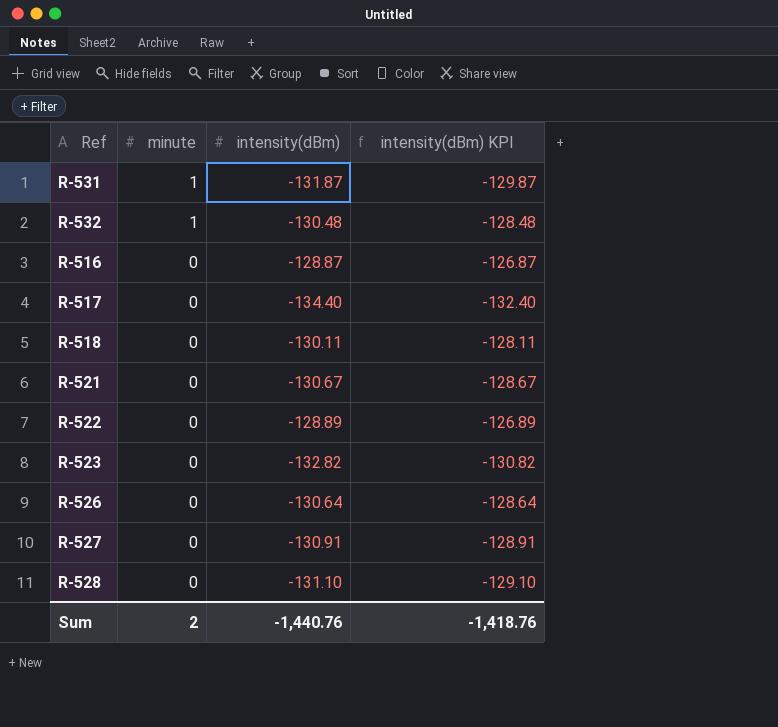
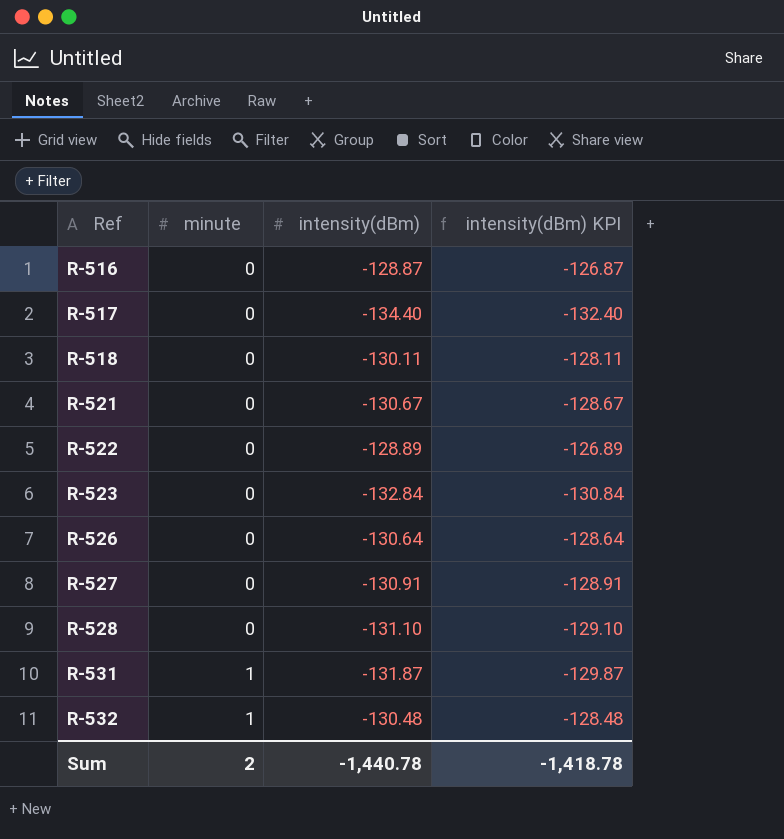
row order: minute descending -> Ref ascending
R-523 | intensity(dBm): -132.82 -> -132.84
R-523 | intensity(dBm) KPI: -130.82 -> -130.84
Sum | intensity(dBm): -1,440.76 -> -1,440.78
Sum | intensity(dBm) KPI: -1,418.76 -> -1,418.78

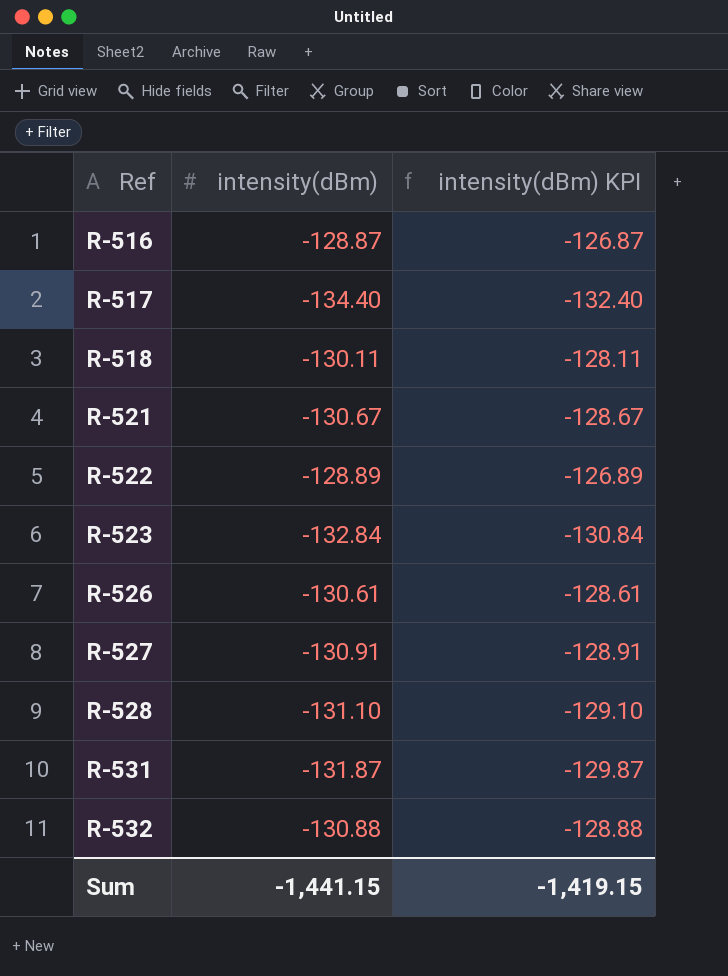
column minute | position: 2 -> none
R-526 | intensity(dBm): -130.64 -> -130.61
R-526 | intensity(dBm) KPI: -128.64 -> -128.61
R-532 | intensity(dBm): -130.48 -> -130.88
R-532 | intensity(dBm) KPI: -128.48 -> -128.88
Sum | intensity(dBm): -1,440.78 -> -1,441.15
Sum | intensity(dBm) KPI: -1,418.78 -> -1,419.15

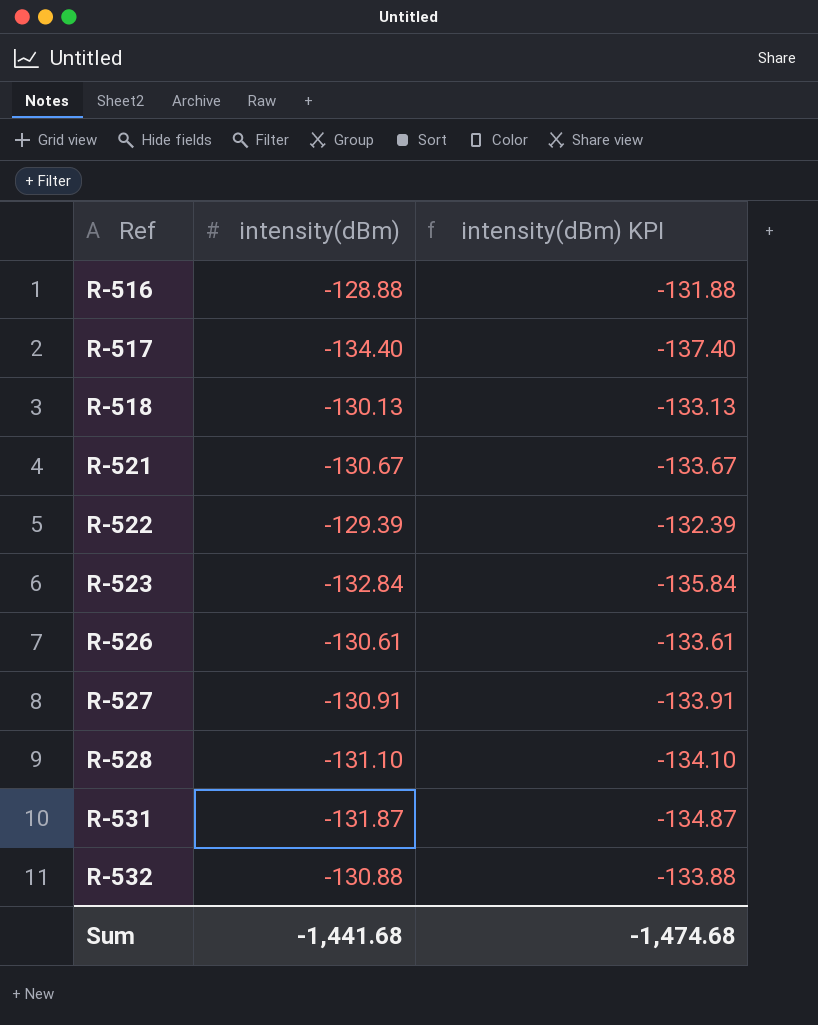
column intensity(dBm) KPI | formula: [intensity(dBm)] + 2 -> [intensity(dBm)] - 3
R-516 | intensity(dBm): -128.87 -> -128.88
R-518 | intensity(dBm): -130.11 -> -130.13
R-522 | intensity(dBm): -128.89 -> -129.39
Sum | intensity(dBm): -1,441.15 -> -1,441.68
Sum | intensity(dBm) KPI: -1,419.15 -> -1,474.68

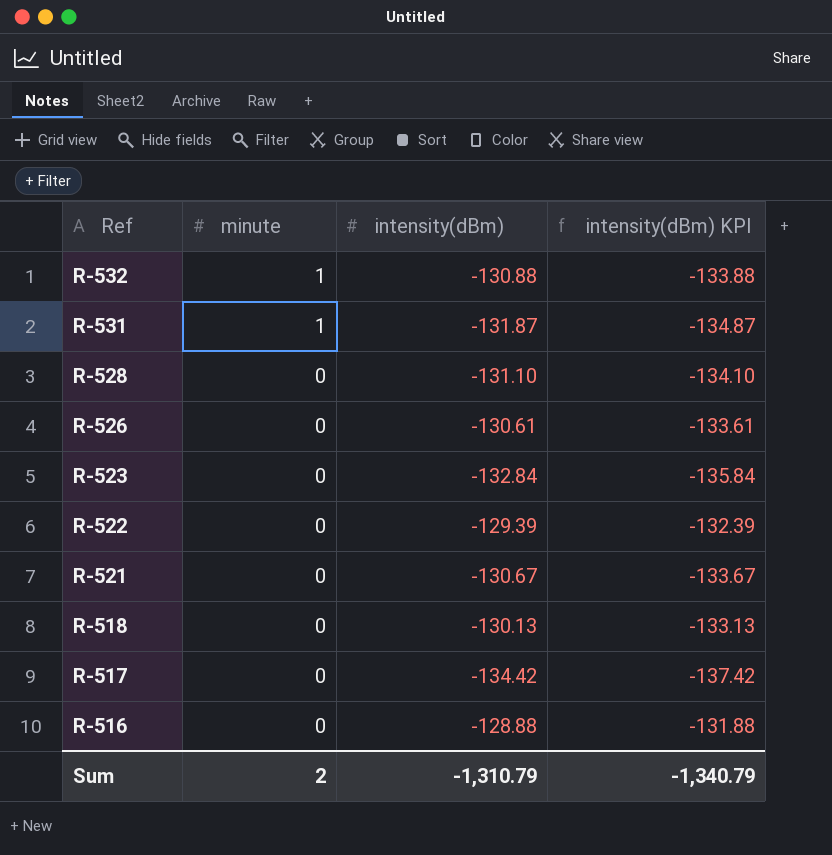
row order: Ref ascending -> Ref descending
column minute | position: none -> 2
row R-527: -130.91 | -133.91 -> none
R-517 | intensity(dBm): -134.40 -> -134.42
R-517 | intensity(dBm) KPI: -137.40 -> -137.42
Sum | intensity(dBm): -1,441.68 -> -1,310.79
Sum | intensity(dBm) KPI: -1,474.68 -> -1,340.79

